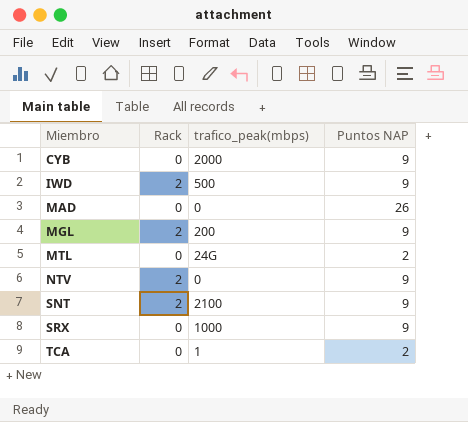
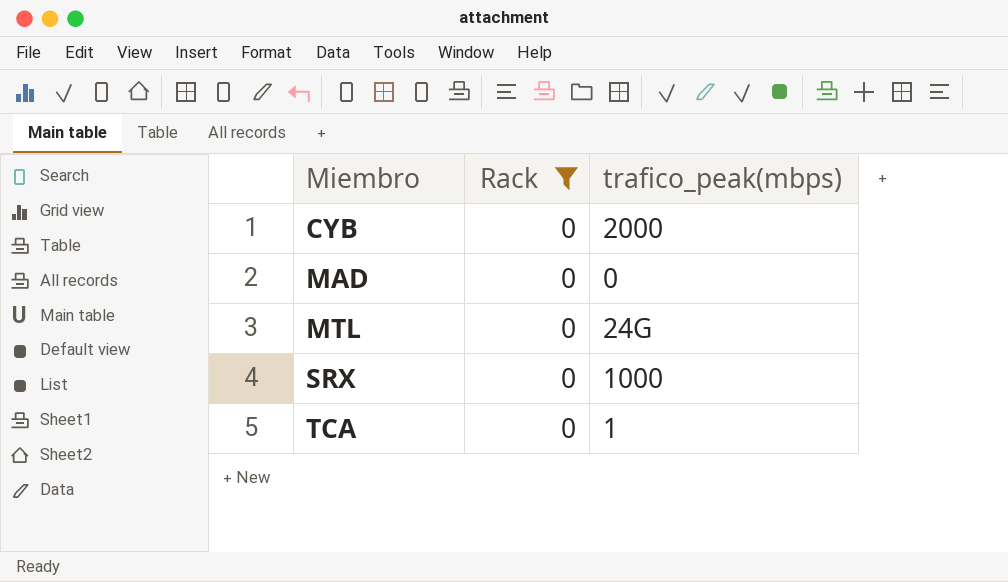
filter: none -> Rack = 0
column Puntos NAP | position: 4 -> none

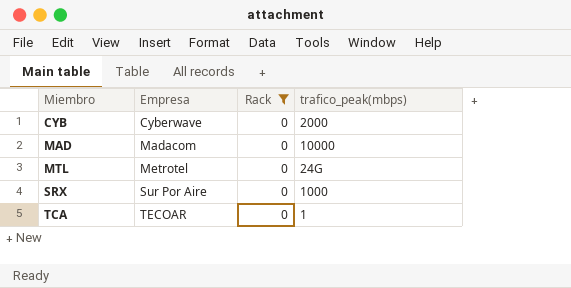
column Empresa | position: none -> 2
MAD | trafico_peak(mbps): 0 -> 10000

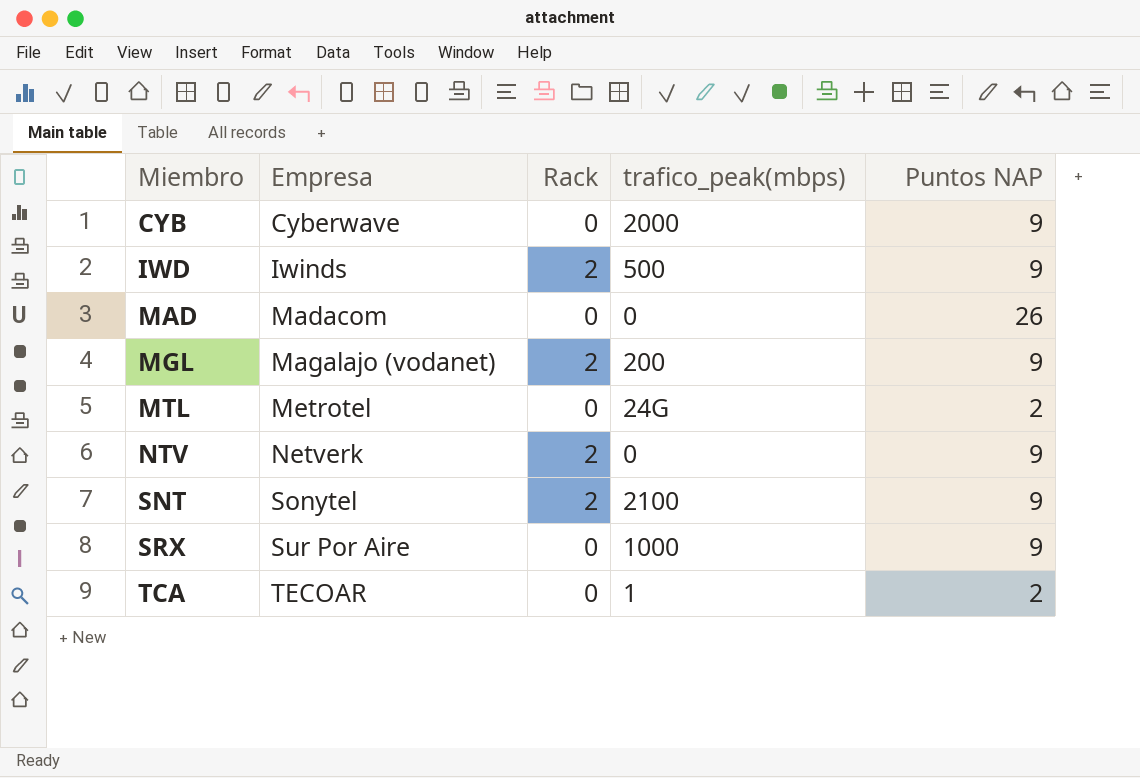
filter: Rack = 0 -> none
column Puntos NAP | position: none -> 5
MAD | trafico_peak(mbps): 10000 -> 0

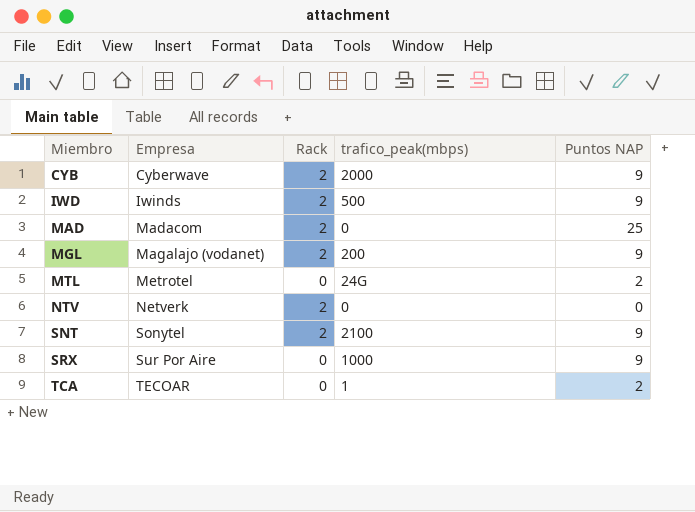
CYB | Rack: 0 -> 2
MAD | Rack: 0 -> 2
MAD | Puntos NAP: 26 -> 25
NTV | Puntos NAP: 9 -> 0

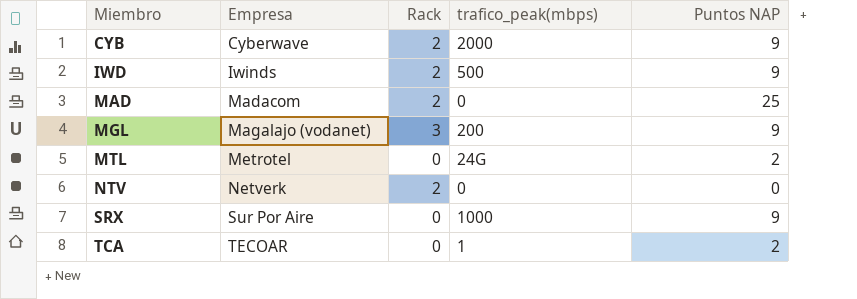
row SNT: Sonytel | 2 | 2100 | 9 -> none
MGL | Rack: 2 -> 3

